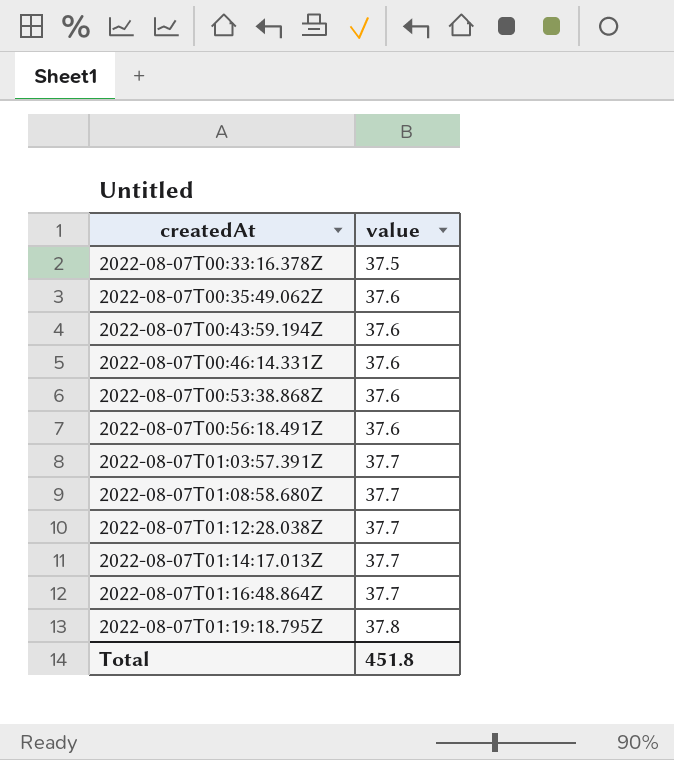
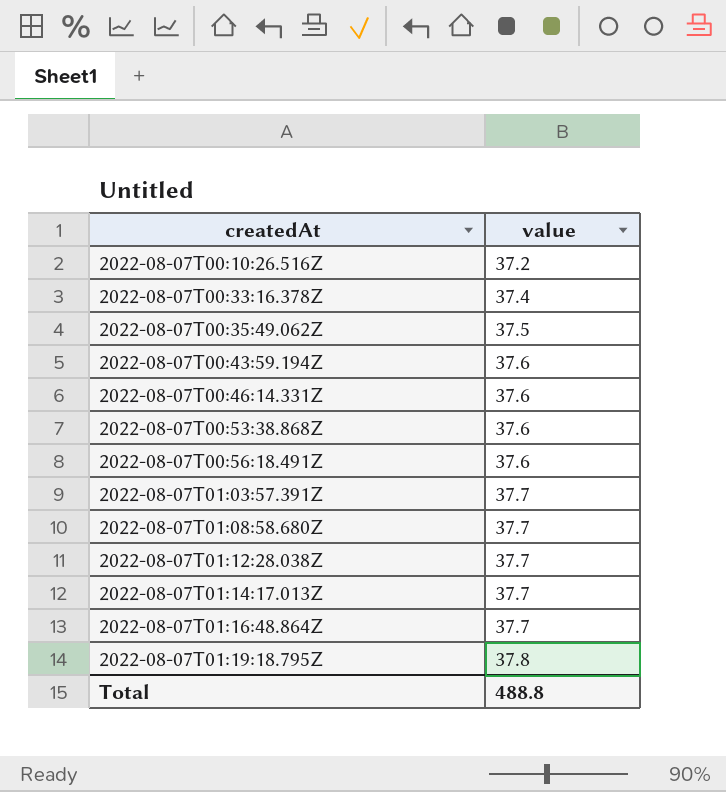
row 2022-08-07T00:10:26.516Z: none -> 37.2
2022-08-07T00:33:16.378Z | value: 37.5 -> 37.4
2022-08-07T00:35:49.062Z | value: 37.6 -> 37.5
Total | value: 451.8 -> 488.8

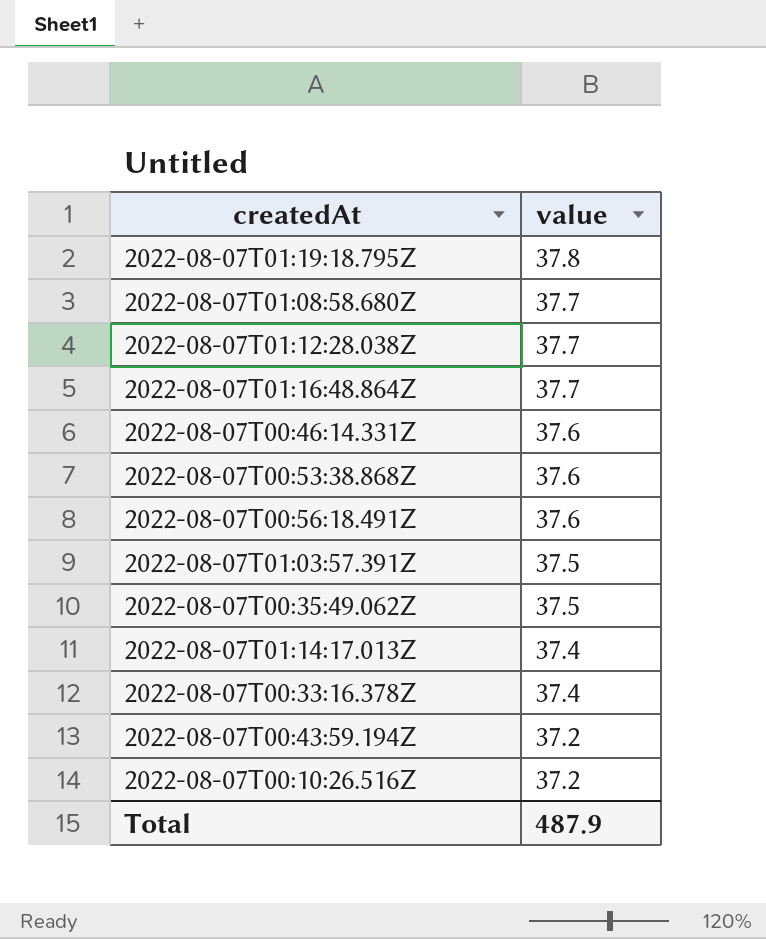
row order: createdAt ascending -> value descending
2022-08-07T01:03:57.391Z | value: 37.7 -> 37.5
2022-08-07T01:14:17.013Z | value: 37.7 -> 37.4
2022-08-07T00:43:59.194Z | value: 37.6 -> 37.2
Total | value: 488.8 -> 487.9

